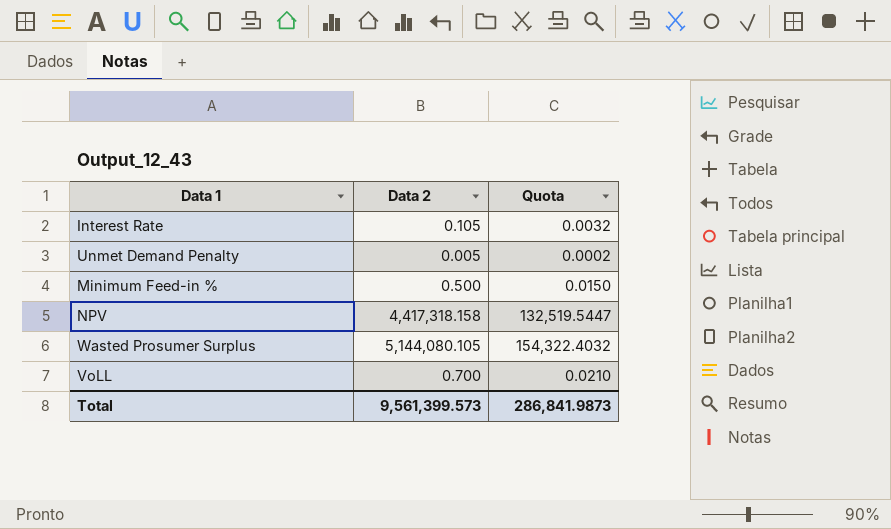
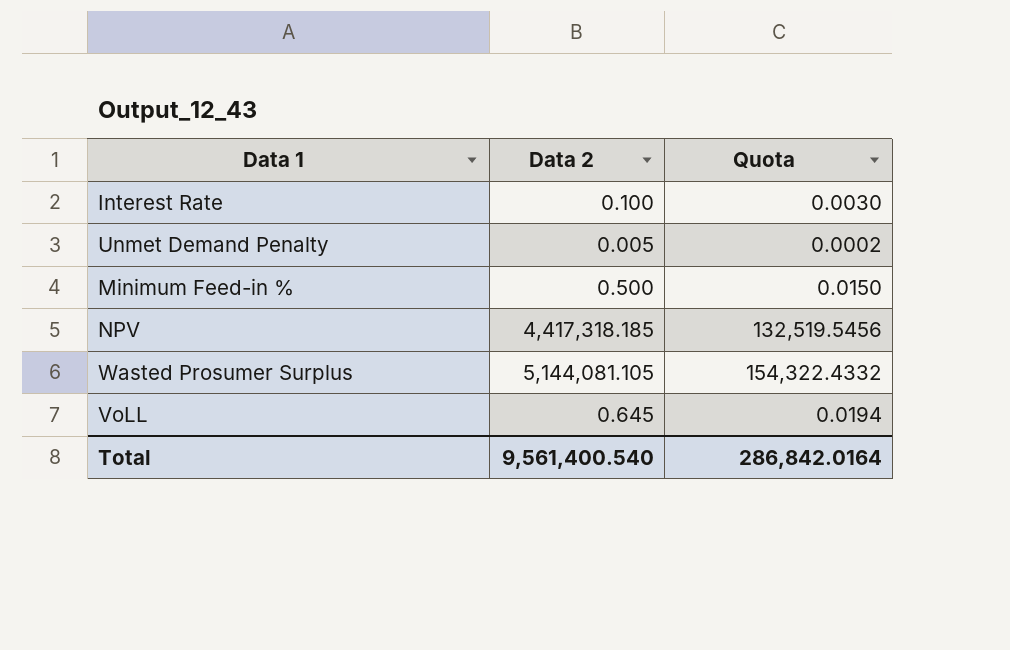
Interest Rate | Data 2: 0.105 -> 0.100
Interest Rate | Quota: 0.0032 -> 0.0030
NPV | Data 2: 4,417,318.158 -> 4,417,318.185
NPV | Quota: 132,519.5447 -> 132,519.5456
Wasted Prosumer Surplus | Data 2: 5,144,080.105 -> 5,144,081.105
Wasted Prosumer Surplus | Quota: 154,322.4032 -> 154,322.4332
VoLL | Data 2: 0.700 -> 0.645
VoLL | Quota: 0.0210 -> 0.0194
Total | Data 2: 9,561,399.573 -> 9,561,400.540
Total | Quota: 286,841.9873 -> 286,842.0164

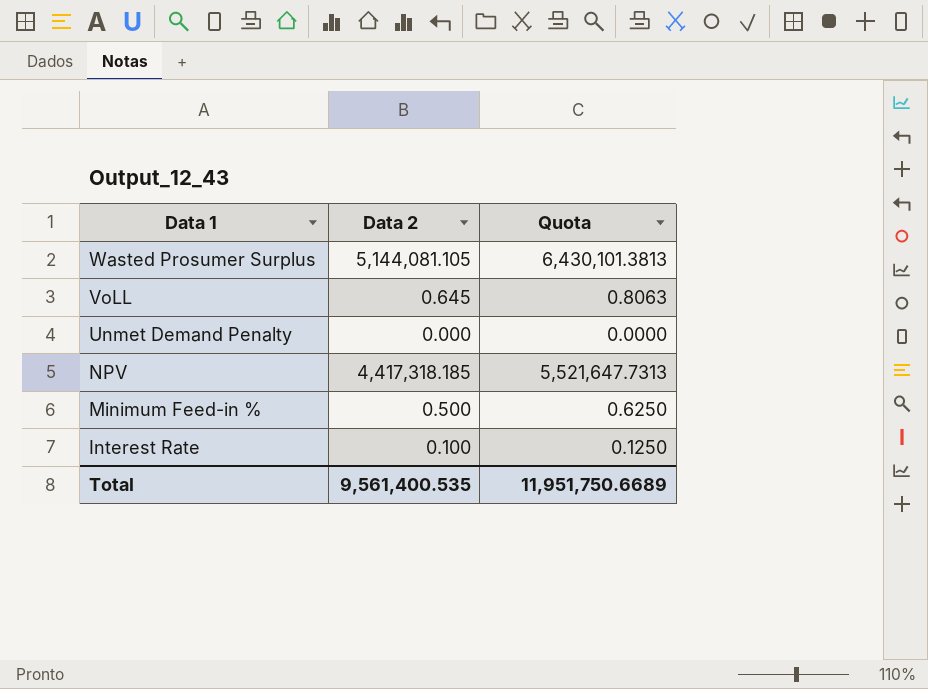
row order: none -> Data 1 descending
column Quota | formula: [Data 2] * 0.03 -> [Data 2] * 1.25
Unmet Demand Penalty | Data 2: 0.005 -> 0.000
Total | Data 2: 9,561,400.540 -> 9,561,400.535
Total | Quota: 286,842.0164 -> 11,951,750.6689

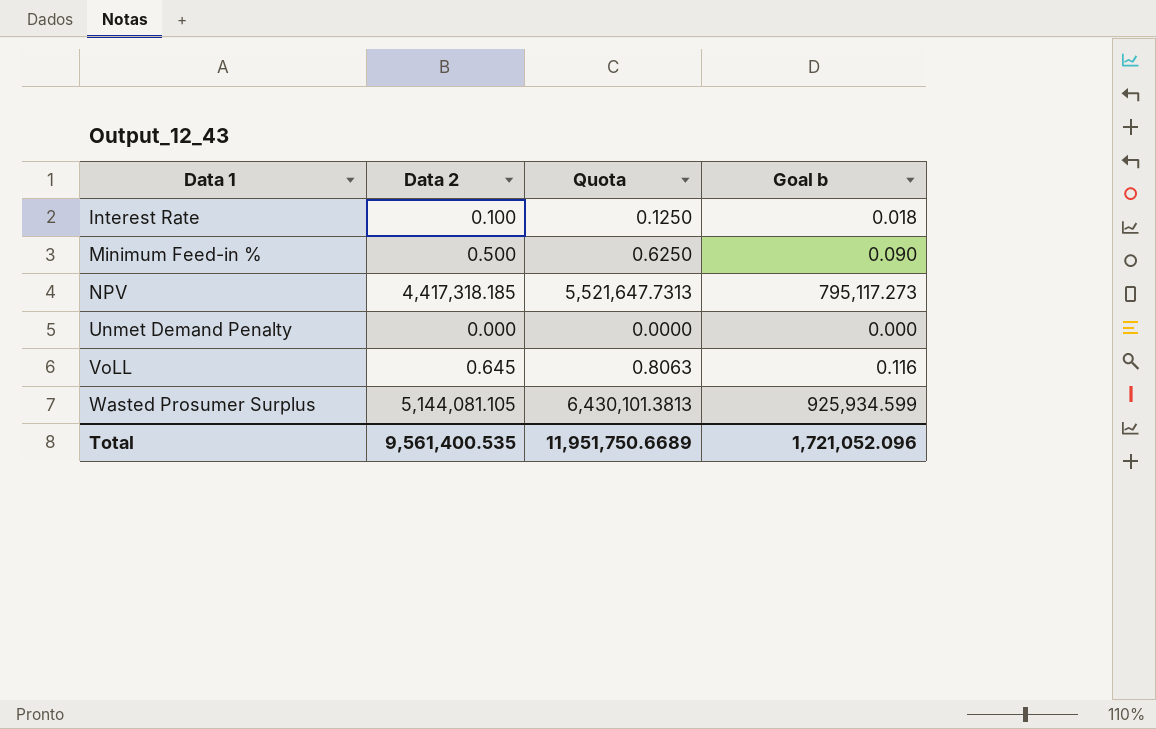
row order: Data 1 descending -> Data 1 ascending
column Goal b | formula: none -> [Data 2] * 0.18

